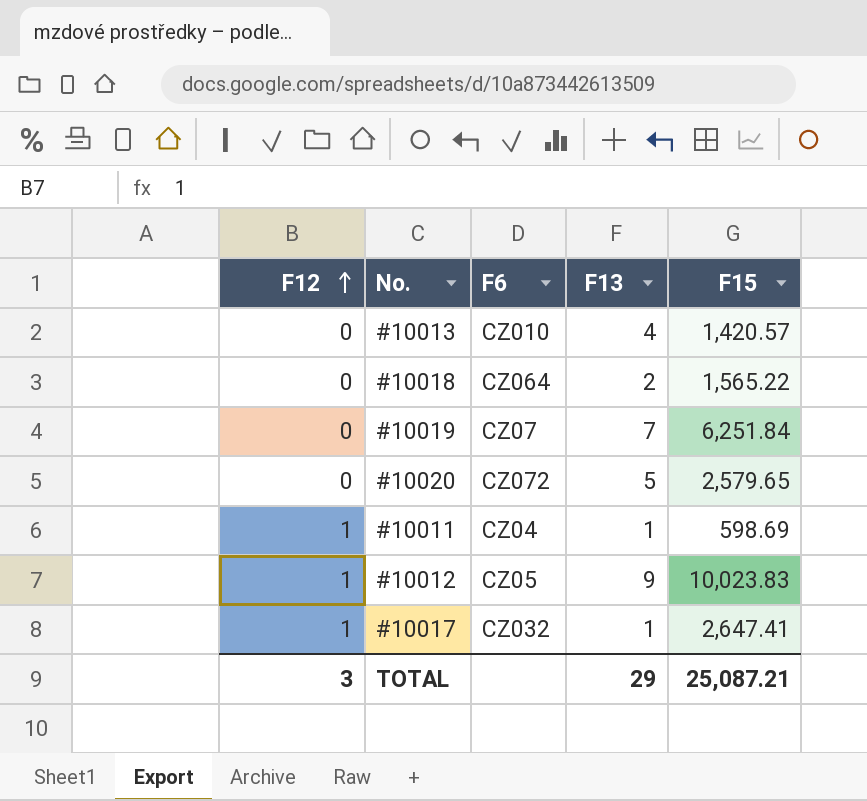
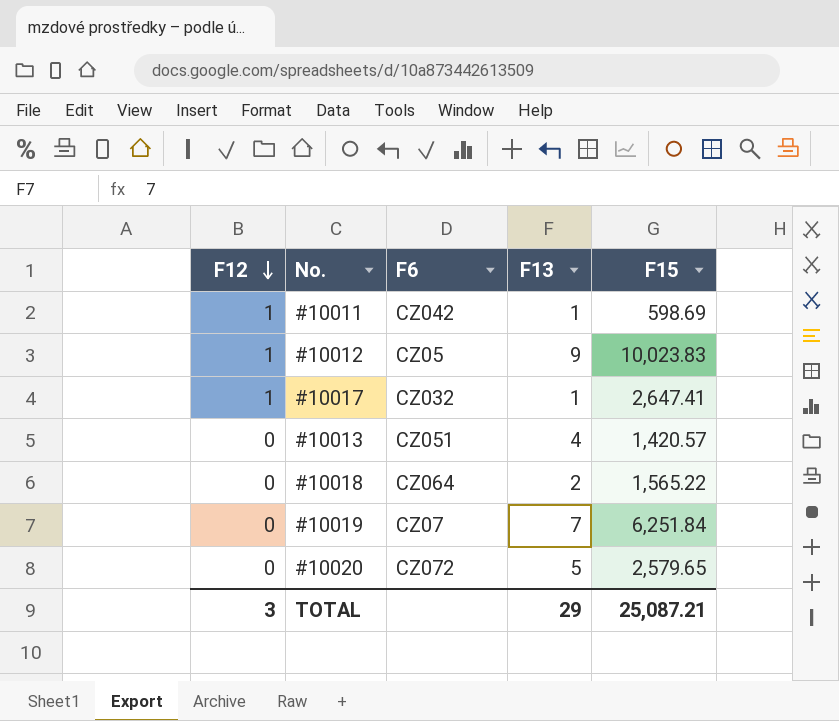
row order: F12 ascending -> F12 descending
#10011 | F6: CZ04 -> CZ042
#10013 | F6: CZ010 -> CZ051

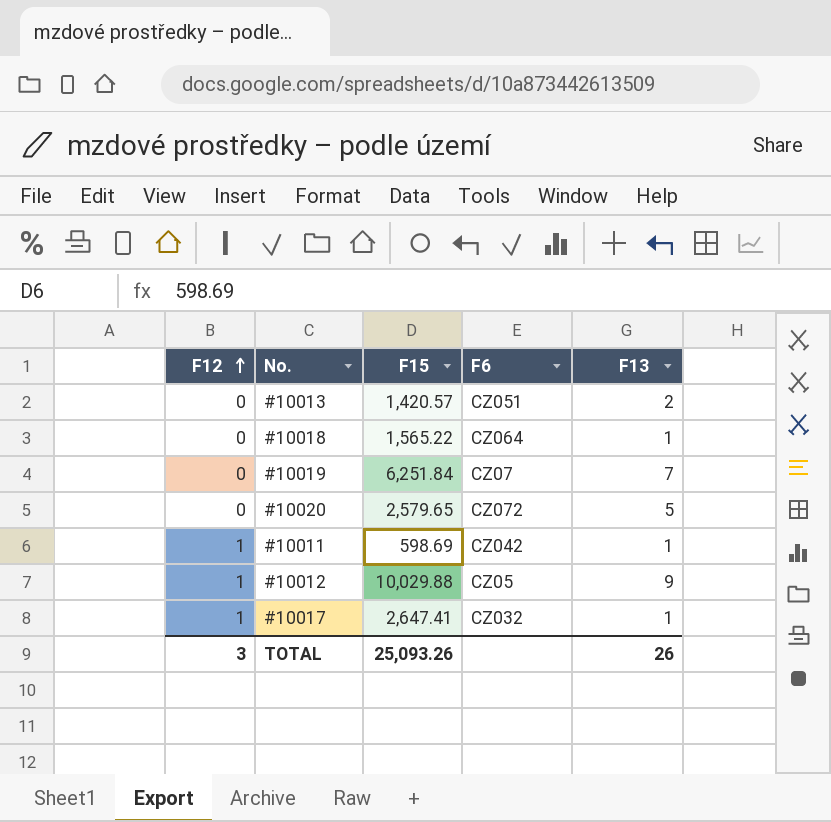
row order: F12 descending -> F12 ascending
column F15 | position: 5 -> 3
#10013 | F13: 4 -> 2
#10018 | F13: 2 -> 1
#10012 | F15: 10,023.83 -> 10,029.88
TOTAL | F15: 25,087.21 -> 25,093.26
TOTAL | F13: 29 -> 26

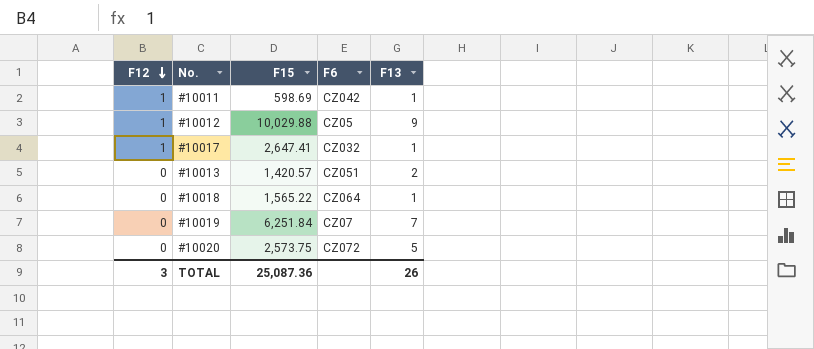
row order: F12 ascending -> F12 descending
#10020 | F15: 2,579.65 -> 2,573.75
TOTAL | F15: 25,093.26 -> 25,087.36

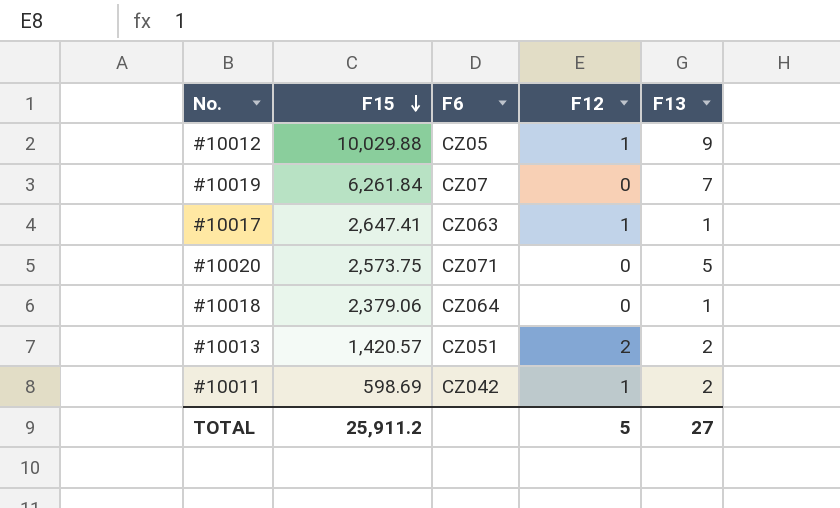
row order: F12 descending -> F15 descending
column F12 | position: 1 -> 4
#10019 | F15: 6,251.84 -> 6,261.84
#10017 | F6: CZ032 -> CZ063
#10020 | F6: CZ072 -> CZ071
#10018 | F15: 1,565.22 -> 2,379.06
#10013 | F12: 0 -> 2
#10011 | F13: 1 -> 2
TOTAL | F15: 25,087.36 -> 25,911.2
TOTAL | F12: 3 -> 5
TOTAL | F13: 26 -> 27

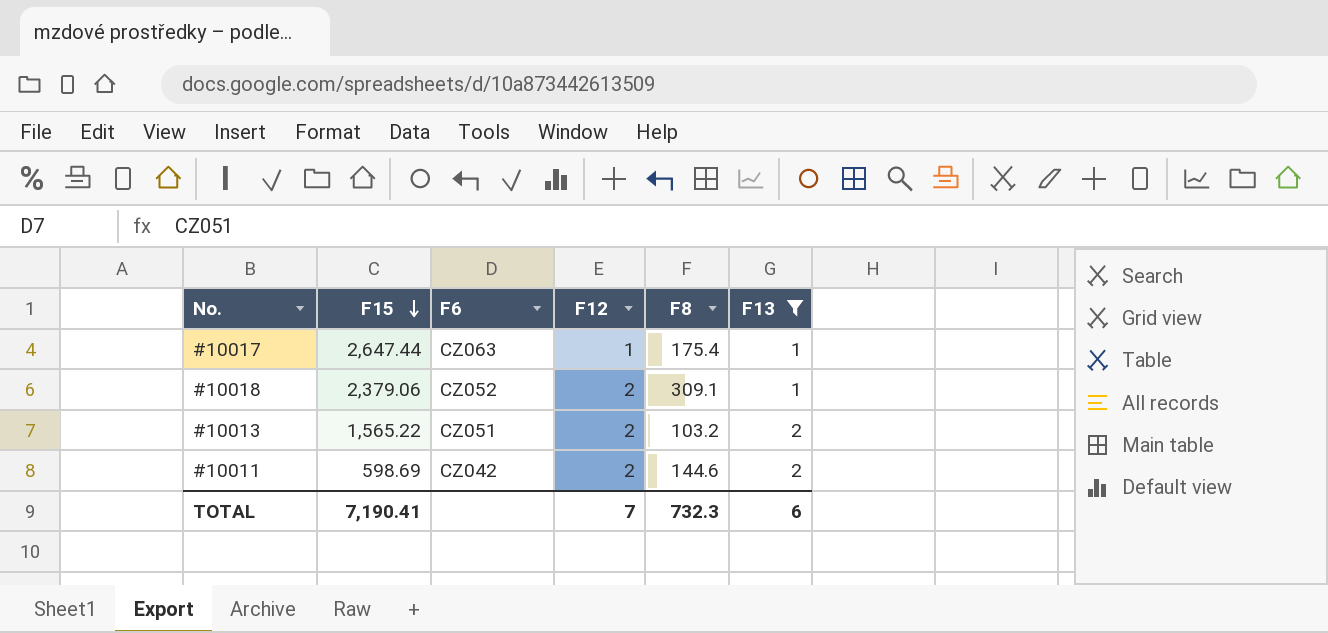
filter: none -> F13 <= 2
column F8 | position: none -> 5
#10017 | F15: 2,647.41 -> 2,647.44
#10018 | F6: CZ064 -> CZ052
#10018 | F12: 0 -> 2
#10013 | F15: 1,420.57 -> 1,565.22
#10011 | F12: 1 -> 2
TOTAL | F15: 25,911.2 -> 7,190.41
TOTAL | F12: 5 -> 7
TOTAL | F13: 27 -> 6

